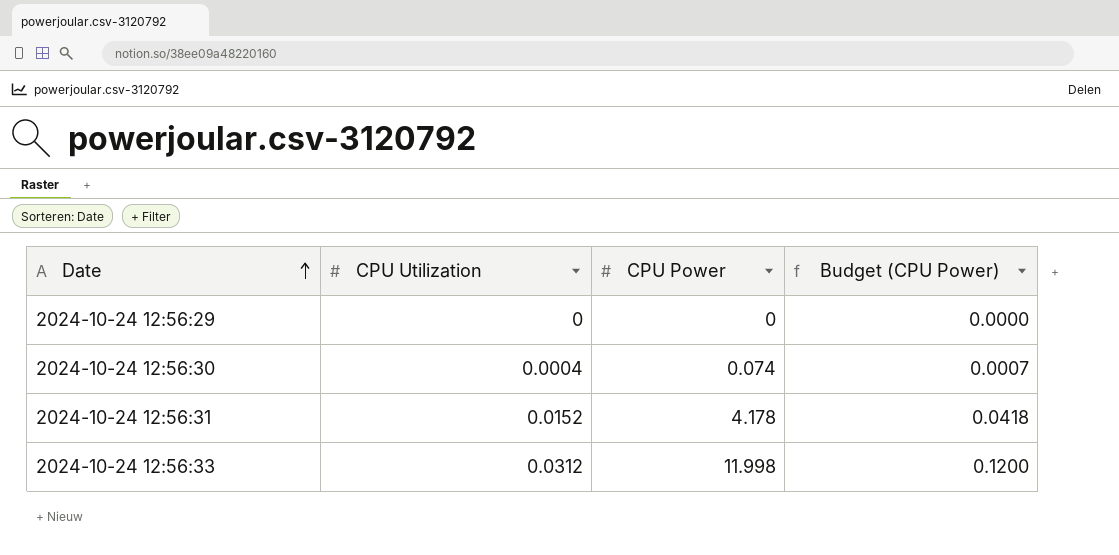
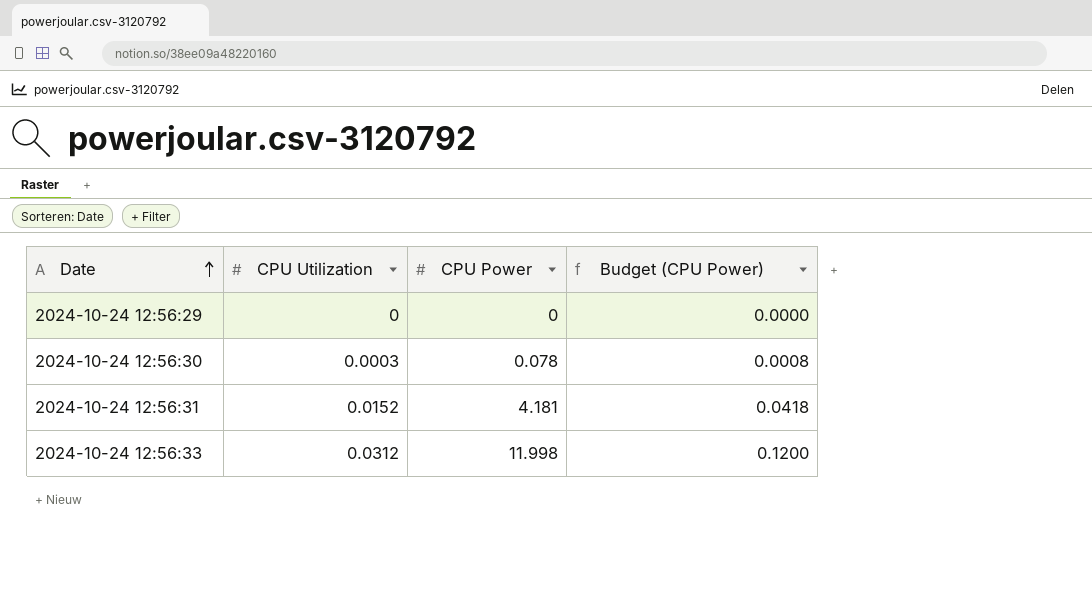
2024-10-24 12:56:30 | CPU Utilization: 0.0004 -> 0.0003
2024-10-24 12:56:30 | CPU Power: 0.074 -> 0.078
2024-10-24 12:56:30 | Budget (CPU Power): 0.0007 -> 0.0008
2024-10-24 12:56:31 | CPU Power: 4.178 -> 4.181

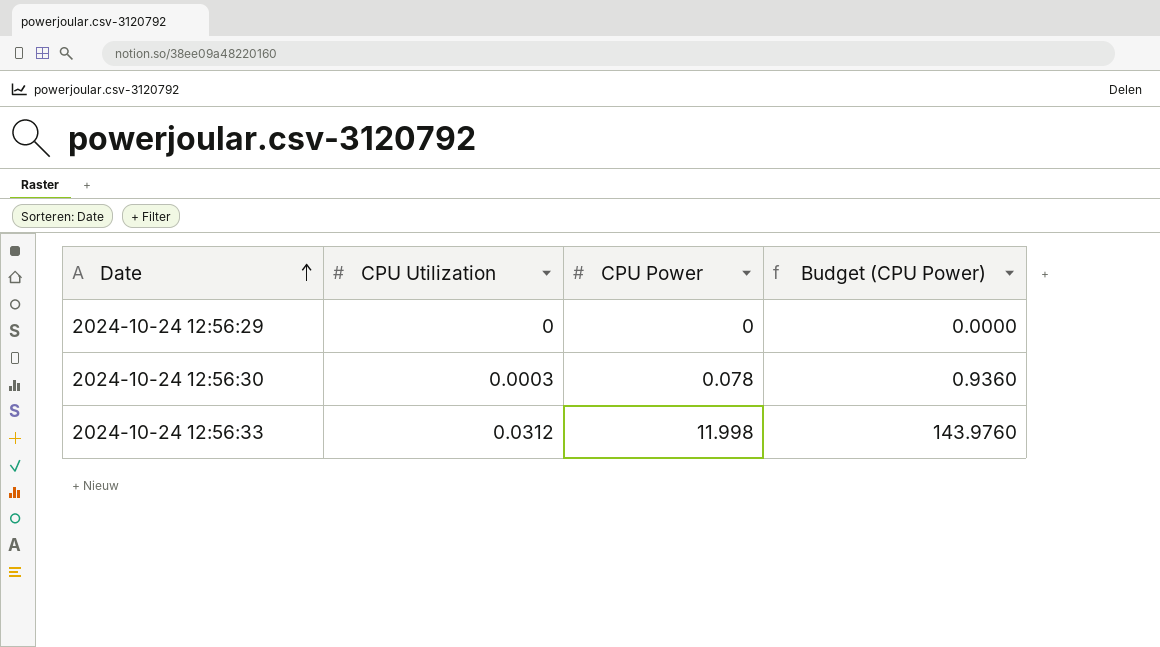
column Budget (CPU Power) | formula: [CPU Power] * 0.01 -> [CPU Power] * 12
row 2024-10-24 12:56:31: 0.0152 | 4.181 | 0.0418 -> none

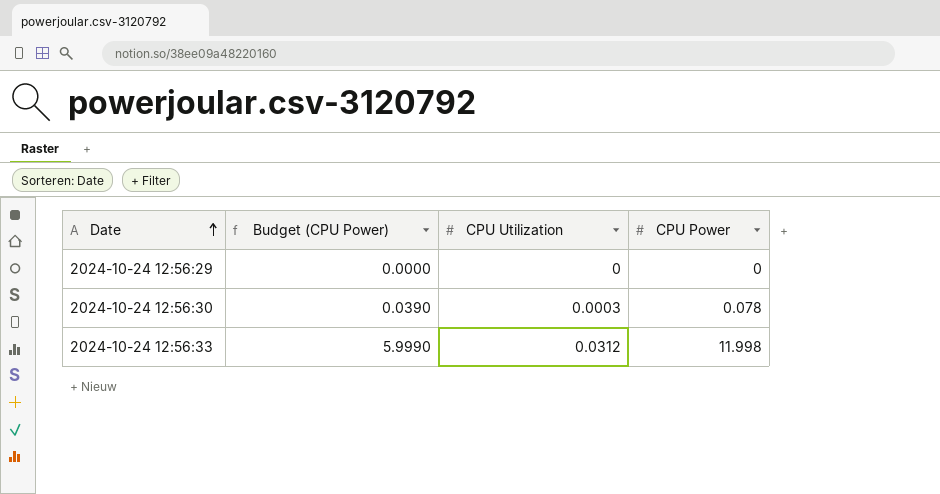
column Budget (CPU Power) | formula: [CPU Power] * 12 -> [CPU Power] * 0.5
column Budget (CPU Power) | position: 4 -> 2

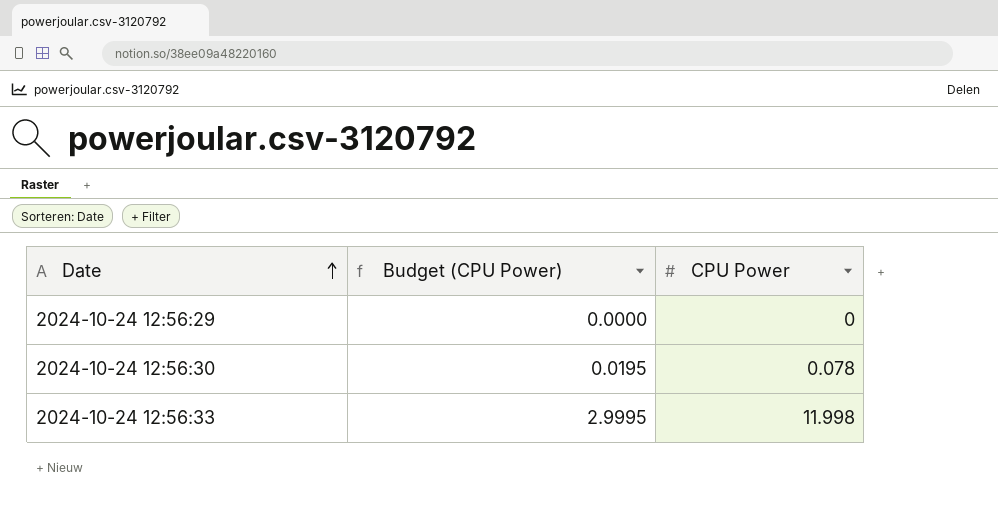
column CPU Utilization | position: 3 -> none
column Budget (CPU Power) | formula: [CPU Power] * 0.5 -> [CPU Power] * 0.25

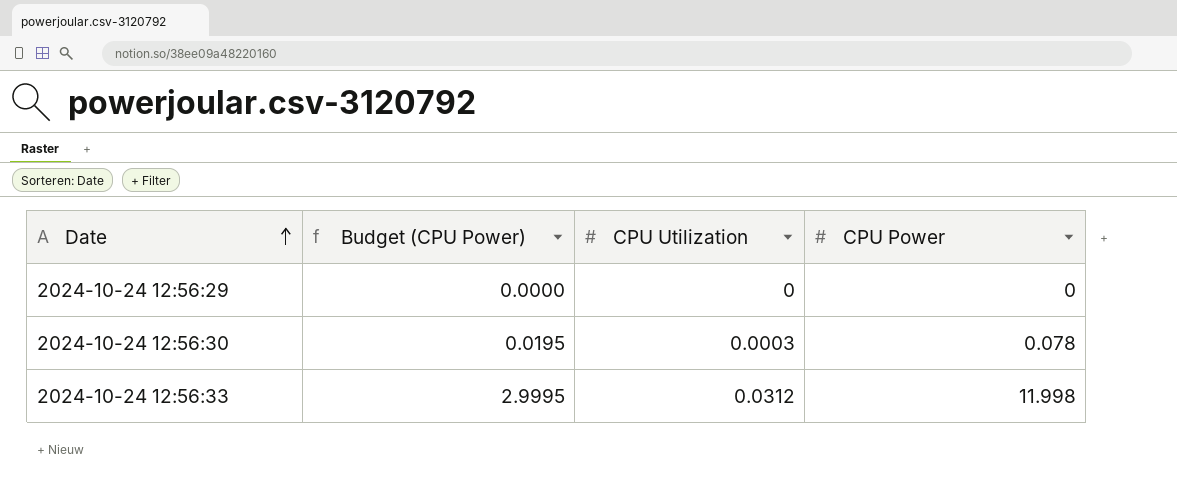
column CPU Utilization | position: none -> 3

